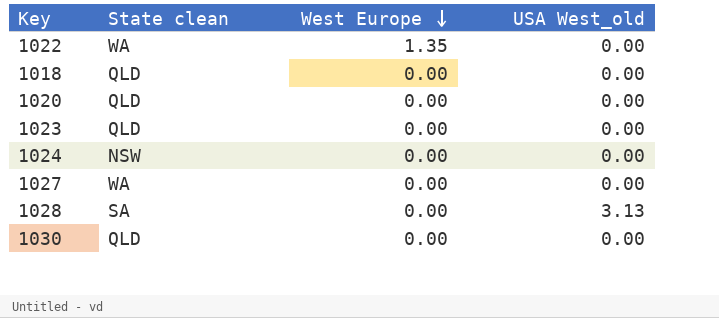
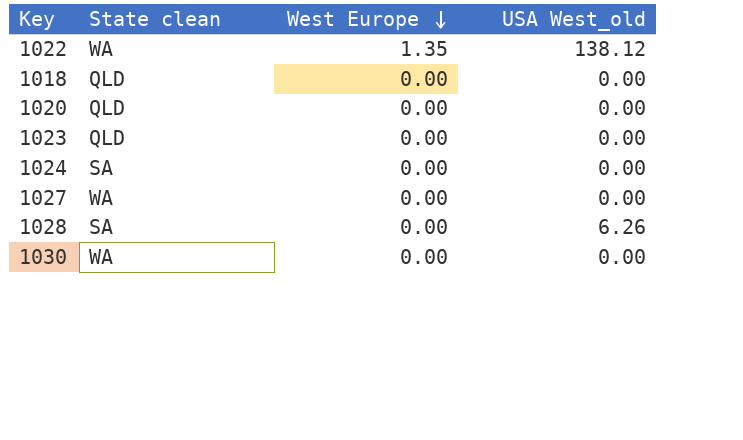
1022 | USA West_old: 0.00 -> 138.12
1024 | State clean: NSW -> SA
1028 | USA West_old: 3.13 -> 6.26
1030 | State clean: QLD -> WA

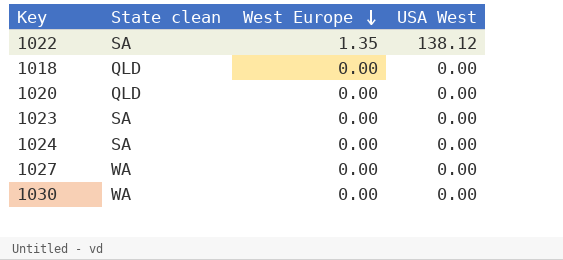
column name: USA West_old -> USA West
row 1028: SA | 0.00 | 6.26 -> none
1022 | State clean: WA -> SA
1023 | State clean: QLD -> SA

